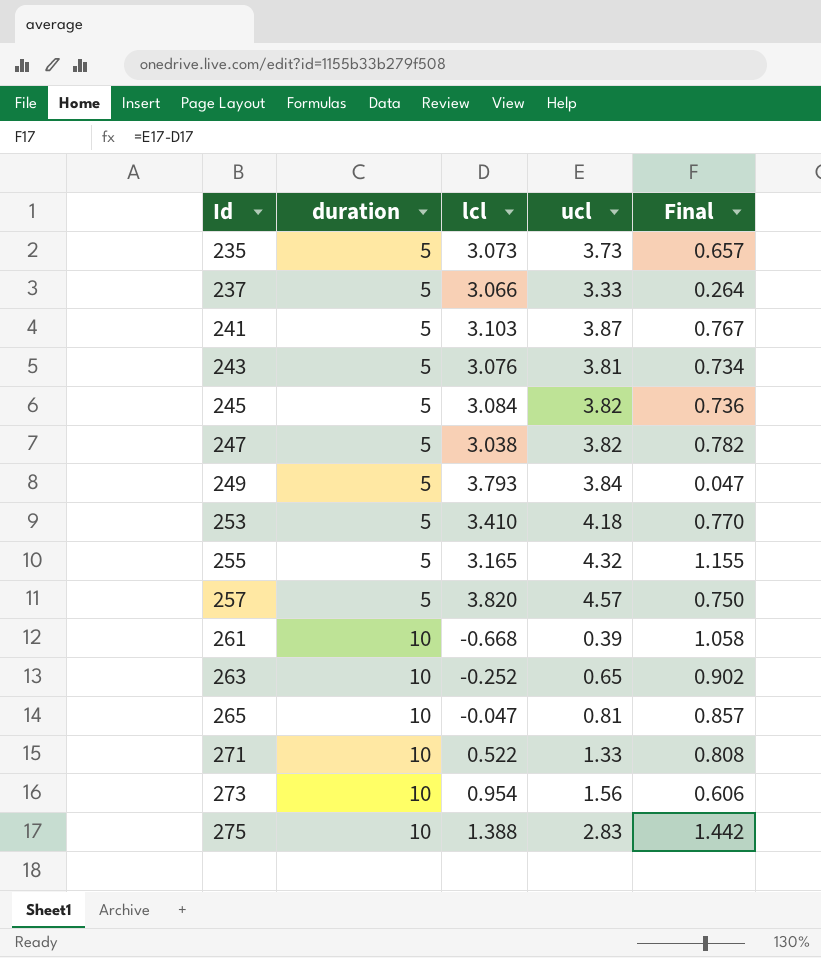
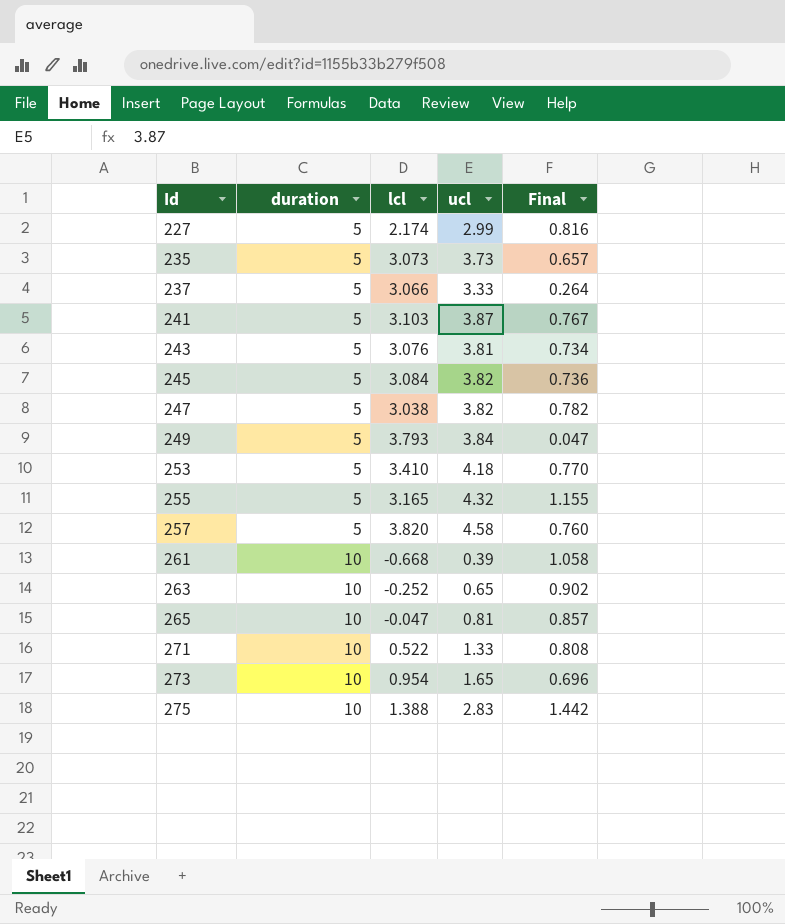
row 227: none -> 5 | 2.174 | 2.99 | 0.816
257 | ucl: 4.57 -> 4.58
257 | Final: 0.750 -> 0.760
273 | ucl: 1.56 -> 1.65
273 | Final: 0.606 -> 0.696

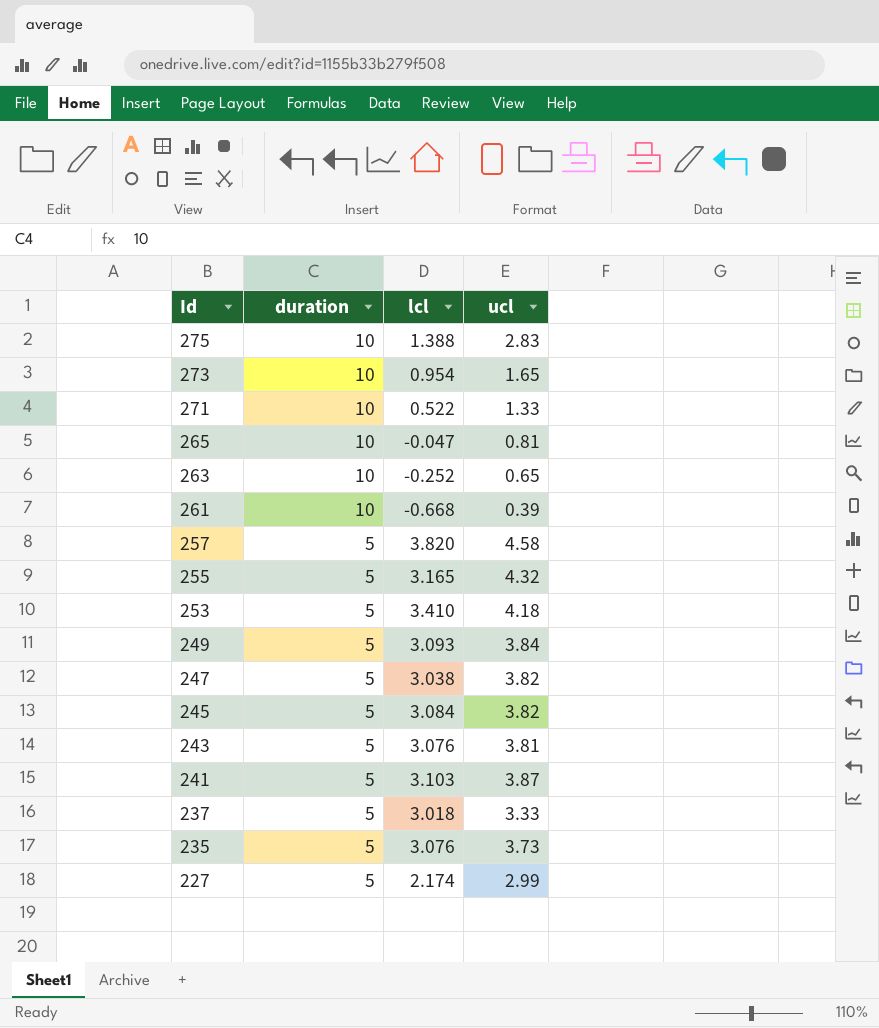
row order: Id ascending -> Id descending
column Final | formula: [ucl] - [lcl] -> none
249 | lcl: 3.793 -> 3.093
237 | lcl: 3.066 -> 3.018
235 | lcl: 3.073 -> 3.076

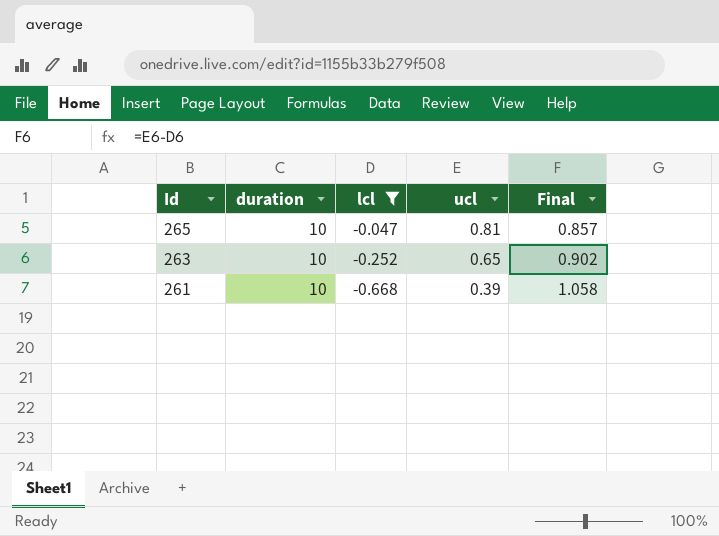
filter: none -> lcl <= -0.047
column Final | formula: none -> [ucl] - [lcl]

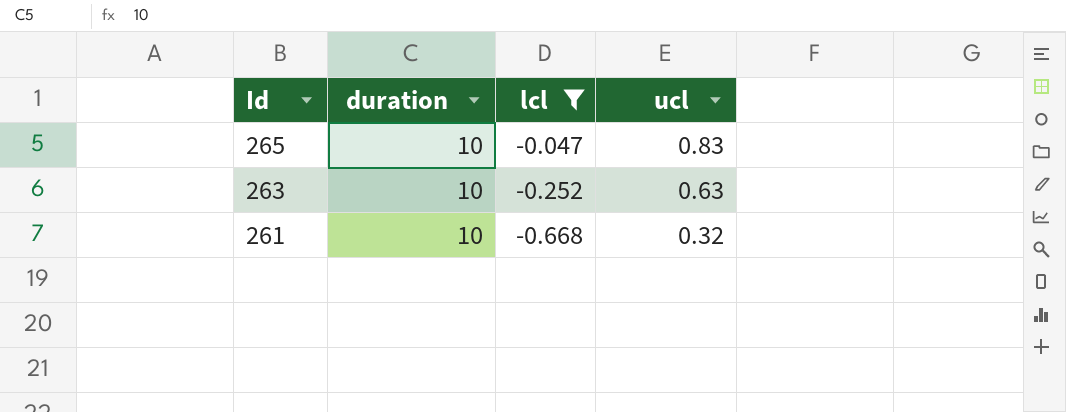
column Final | formula: [ucl] - [lcl] -> none
265 | ucl: 0.81 -> 0.83
263 | ucl: 0.65 -> 0.63
261 | ucl: 0.39 -> 0.32

